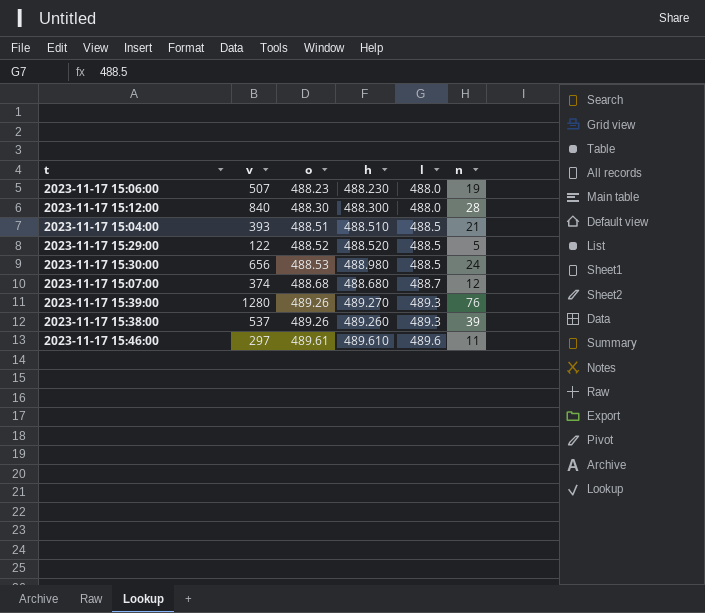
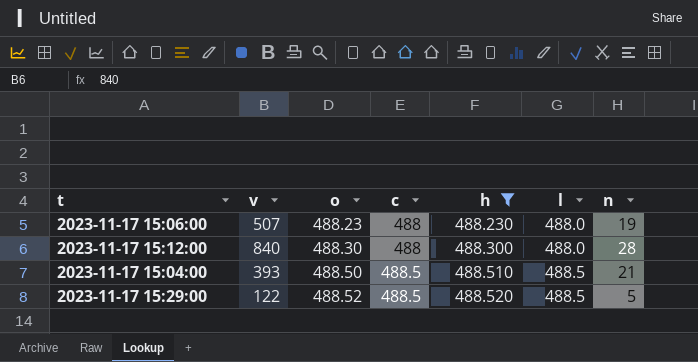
filter: none -> h <= 488.520
column c | position: none -> 4
2023-11-17 15:04:00 | o: 488.51 -> 488.50

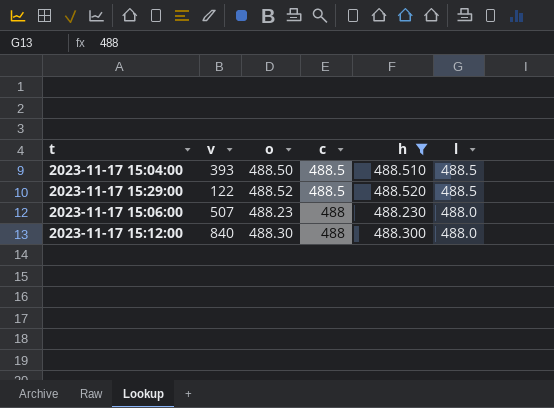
row order: o ascending -> c descending
column n | position: 7 -> none

